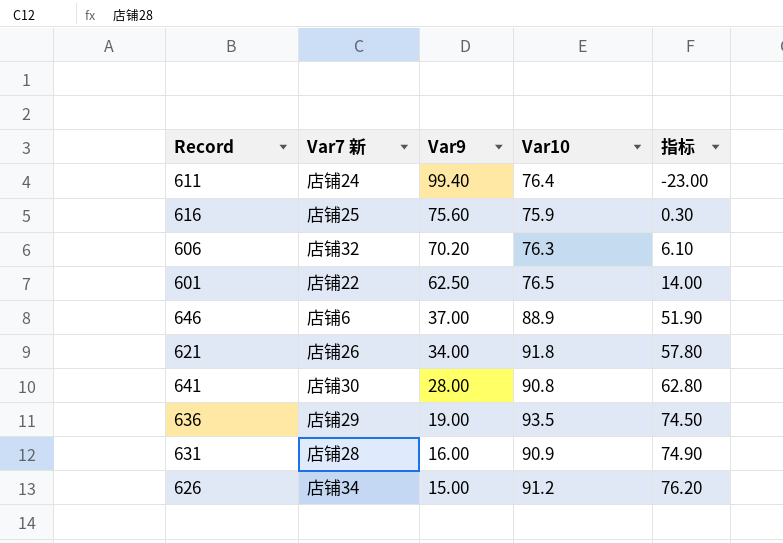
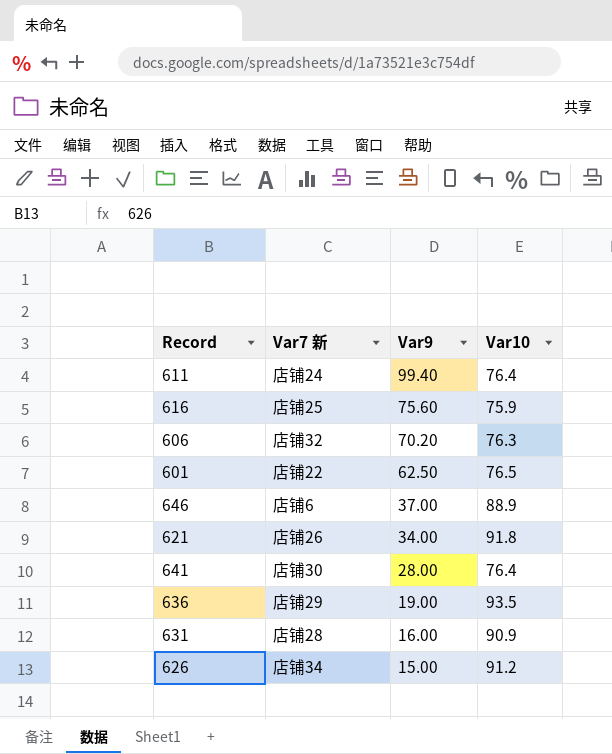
column 指标 | formula: [Var10] - [Var9] -> none
641 | Var10: 90.8 -> 76.4

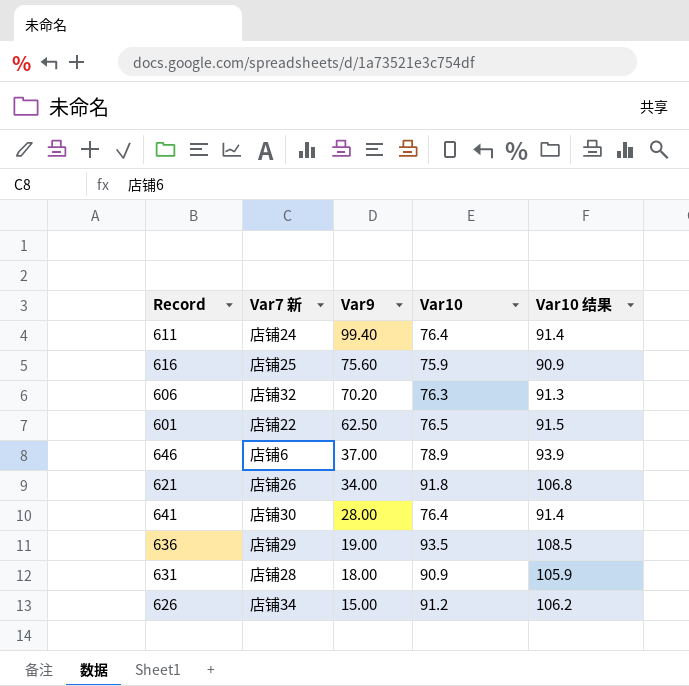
column Var10 结果 | formula: none -> [Var10] + 15
646 | Var10: 88.9 -> 78.9
631 | Var9: 16.00 -> 18.00

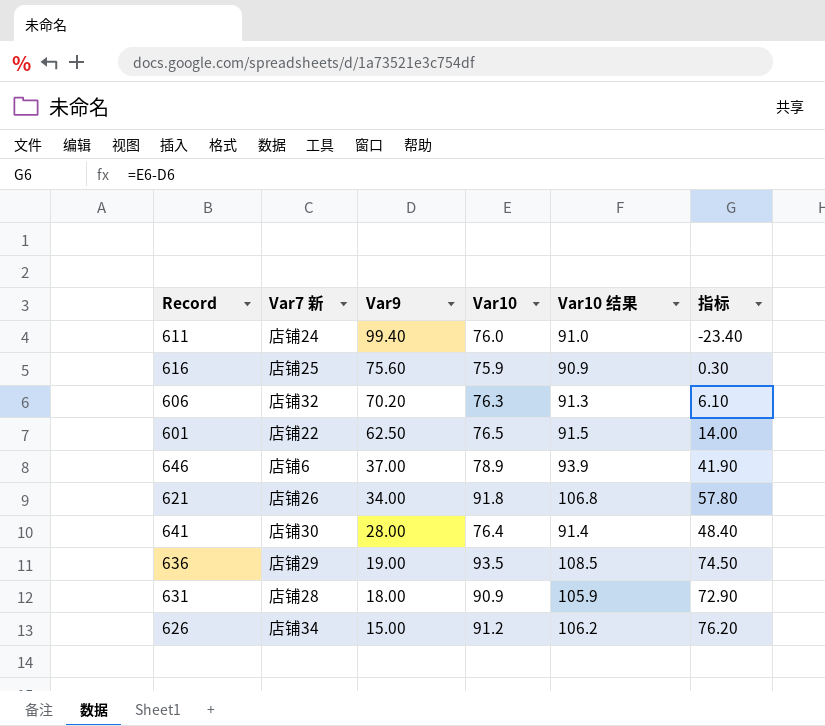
column 指标 | formula: none -> [Var10] - [Var9]
611 | Var10: 76.4 -> 76.0
611 | Var10 结果: 91.4 -> 91.0

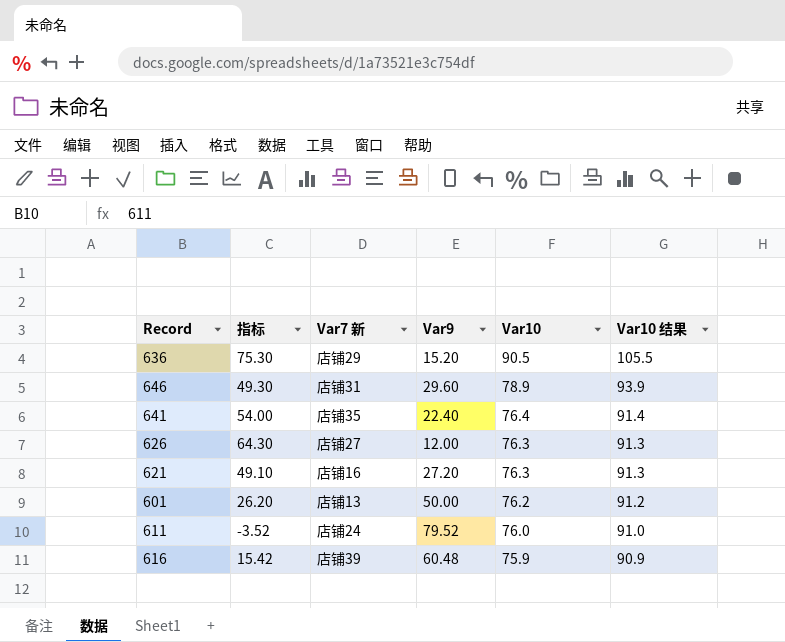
row order: Var9 descending -> Var10 descending
column 指标 | position: 6 -> 2
row 606: 店铺32 | 70.20 | 76.3 | 91.3 | 6.10 -> none
row 631: 店铺28 | 18.00 | 90.9 | 105.9 | 72.90 -> none
636 | 指标: 74.50 -> 75.30
636 | Var9: 19.00 -> 15.20
636 | Var10: 93.5 -> 90.5
636 | Var10 结果: 108.5 -> 105.5
646 | 指标: 41.90 -> 49.30
646 | Var7 新: 店铺6 -> 店铺31
646 | Var9: 37.00 -> 29.60
641 | 指标: 48.40 -> 54.00
641 | Var7 新: 店铺30 -> 店铺35
641 | Var9: 28.00 -> 22.40
626 | 指标: 76.20 -> 64.30
626 | Var7 新: 店铺34 -> 店铺27
626 | Var9: 15.00 -> 12.00
626 | Var10: 91.2 -> 76.3
626 | Var10 结果: 106.2 -> 91.3
621 | 指标: 57.80 -> 49.10
621 | Var7 新: 店铺26 -> 店铺16
621 | Var9: 34.00 -> 27.20
621 | Var10: 91.8 -> 76.3
621 | Var10 结果: 106.8 -> 91.3
601 | 指标: 14.00 -> 26.20
601 | Var7 新: 店铺22 -> 店铺13
601 | Var9: 62.50 -> 50.00
601 | Var10: 76.5 -> 76.2
601 | Var10 结果: 91.5 -> 91.2
611 | 指标: -23.40 -> -3.52
611 | Var9: 99.40 -> 79.52
616 | 指标: 0.30 -> 15.42
616 | Var7 新: 店铺25 -> 店铺39
616 | Var9: 75.60 -> 60.48

